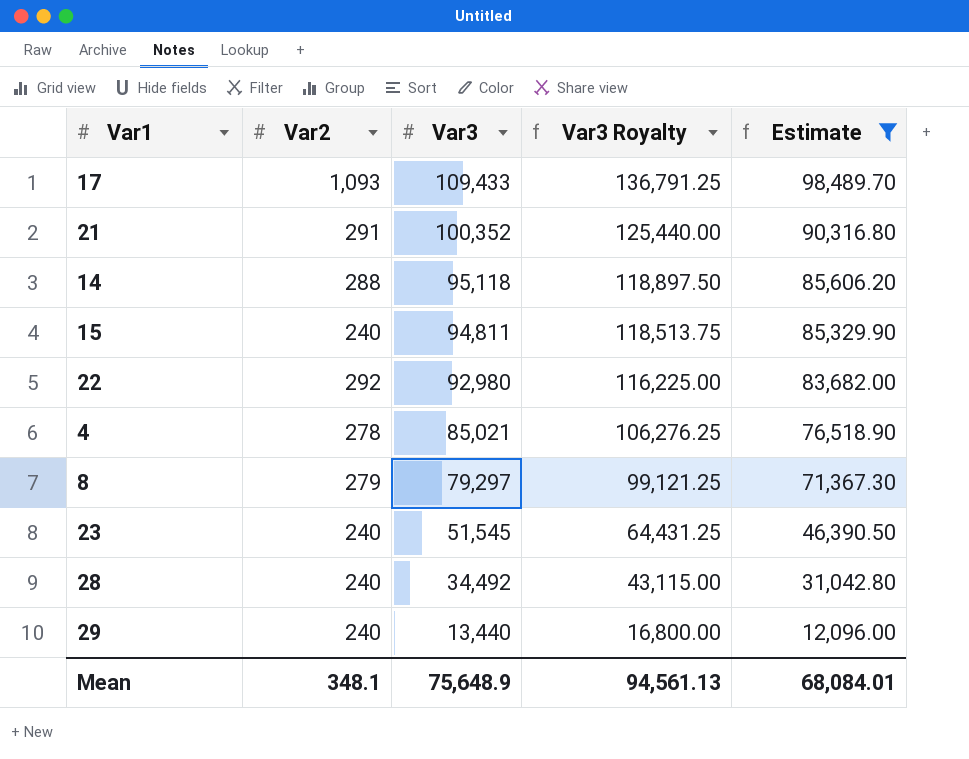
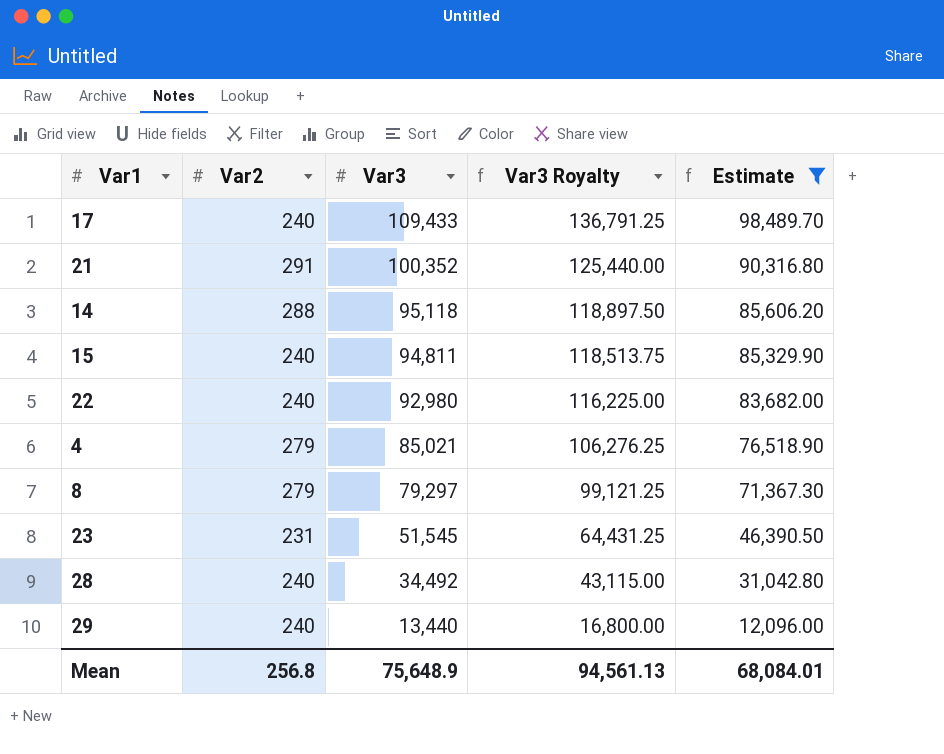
17 | Var2: 1,093 -> 240
22 | Var2: 292 -> 240
4 | Var2: 278 -> 279
23 | Var2: 240 -> 231
Mean | Var2: 348.1 -> 256.8

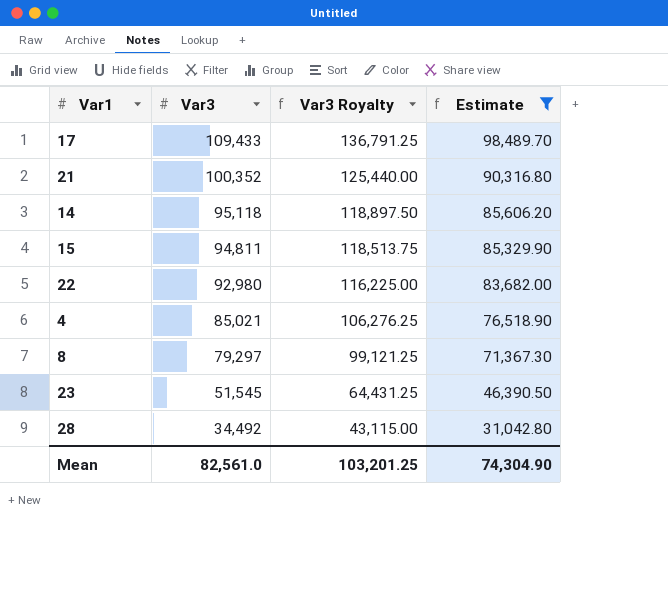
column Var2 | position: 2 -> none
row 29: 240 | 13,440 | 16,800.00 | 12,096.00 -> none
Mean | Var3: 75,648.9 -> 82,561.0
Mean | Var3 Royalty: 94,561.13 -> 103,201.25
Mean | Estimate: 68,084.01 -> 74,304.90

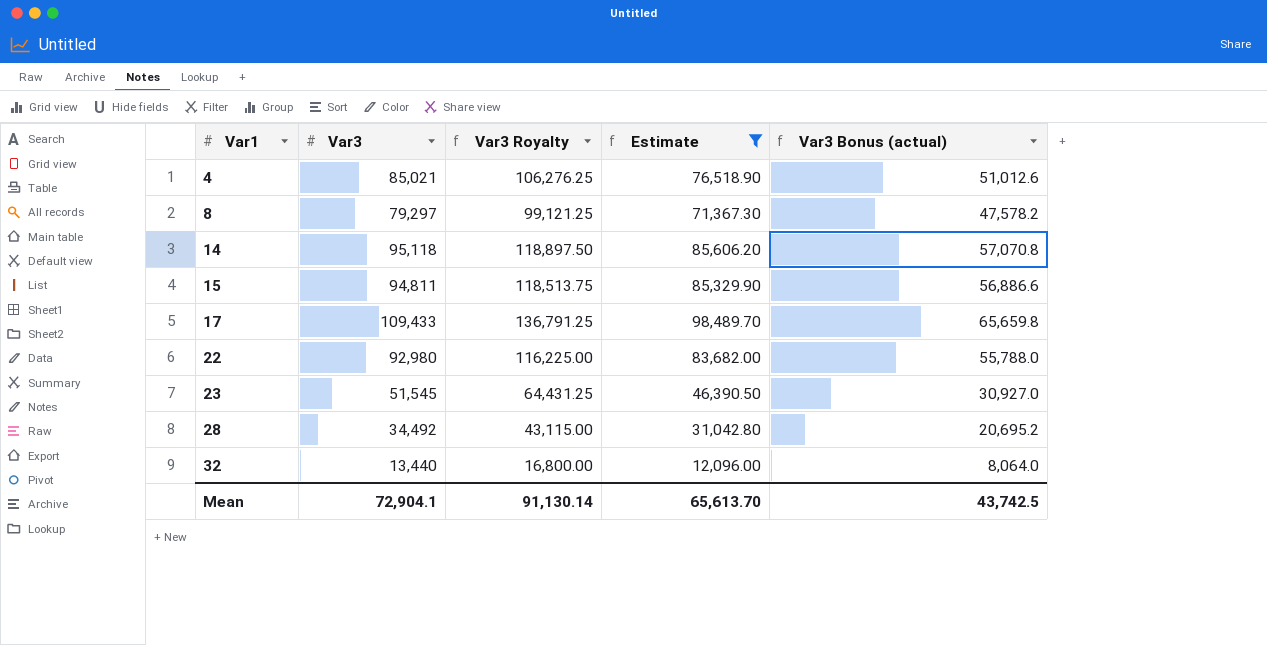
row order: Var3 descending -> Var1 ascending
column Var3 Bonus (actual) | formula: none -> [Var3] * 0.6
row 21: 100,352 | 125,440.00 | 90,316.80 -> none
row 32: none -> 13,440 | 16,800.00 | 12,096.00 | 8,064.0
Mean | Var3: 82,561.0 -> 72,904.1
Mean | Var3 Royalty: 103,201.25 -> 91,130.14
Mean | Estimate: 74,304.90 -> 65,613.70

